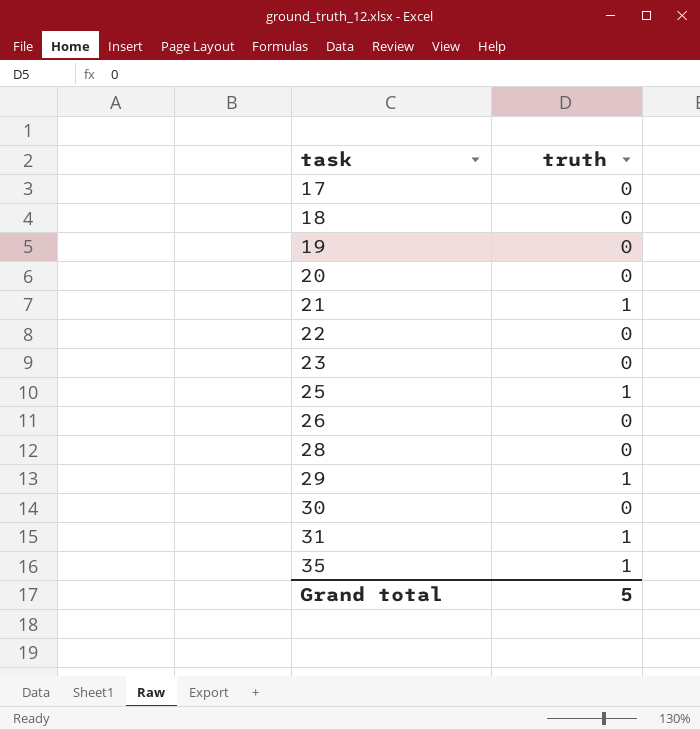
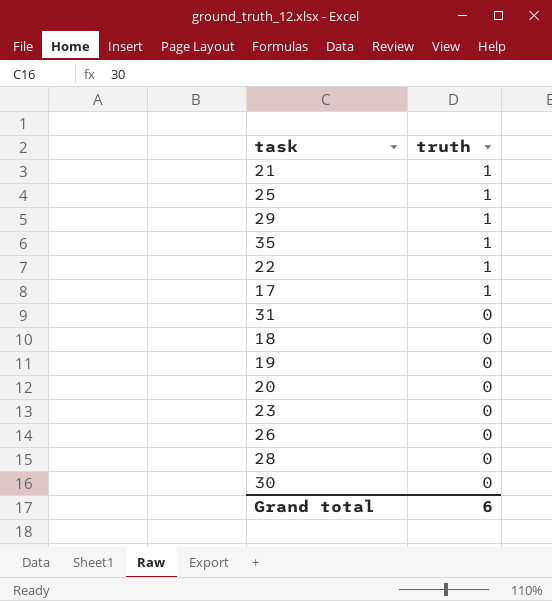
row order: task ascending -> truth descending
22 | truth: 0 -> 1
17 | truth: 0 -> 1
31 | truth: 1 -> 0
Grand total | truth: 5 -> 6

